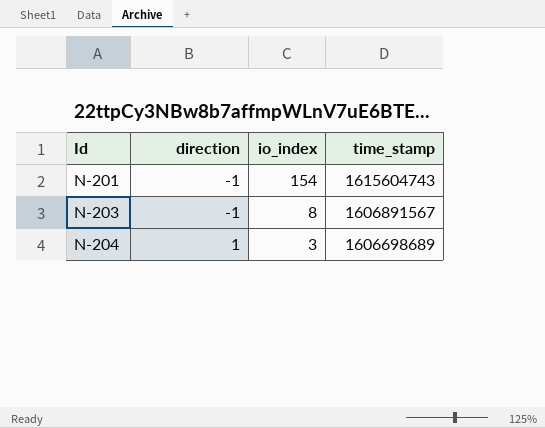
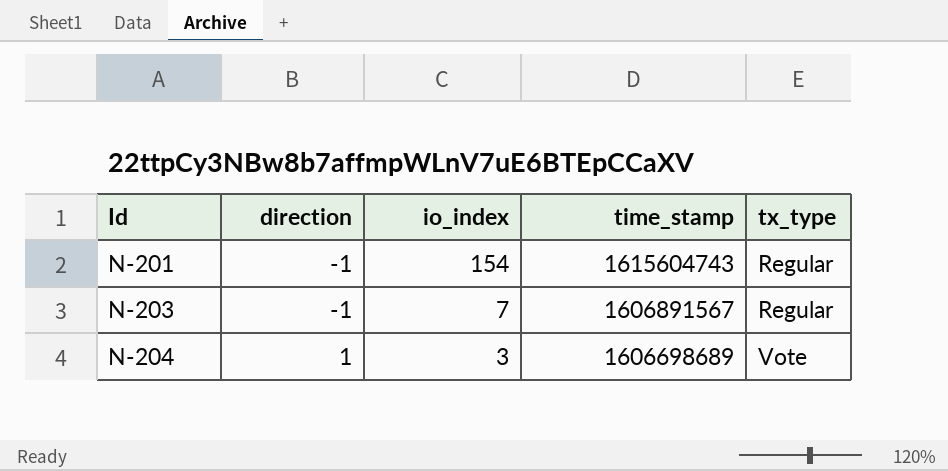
column tx_type | position: none -> 5
N-203 | io_index: 8 -> 7

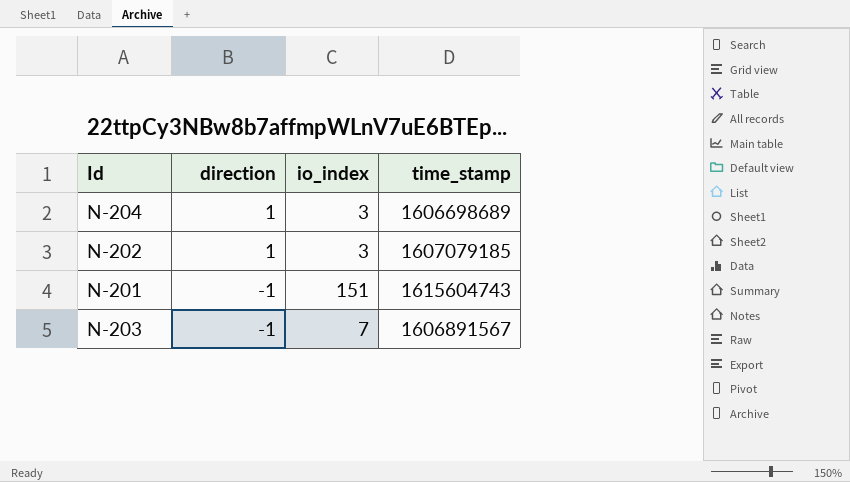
row order: Id ascending -> direction descending
column tx_type | position: 5 -> none
row N-202: none -> 1 | 3 | 1607079185
N-201 | io_index: 154 -> 151

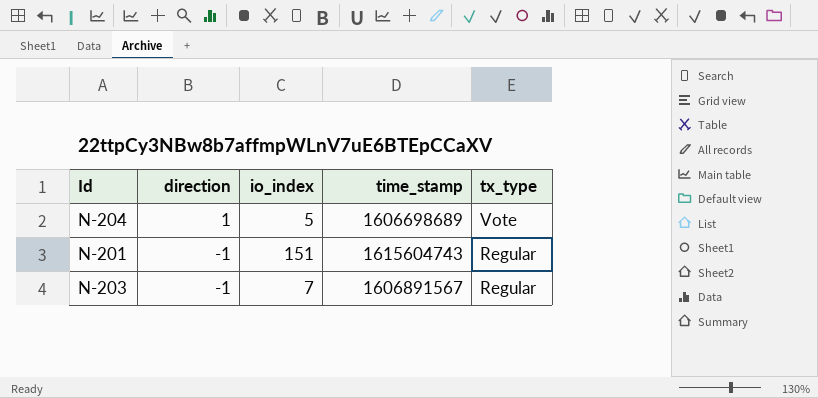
column tx_type | position: none -> 5
row N-202: 1 | 3 | 1607079185 -> none
N-204 | io_index: 3 -> 5

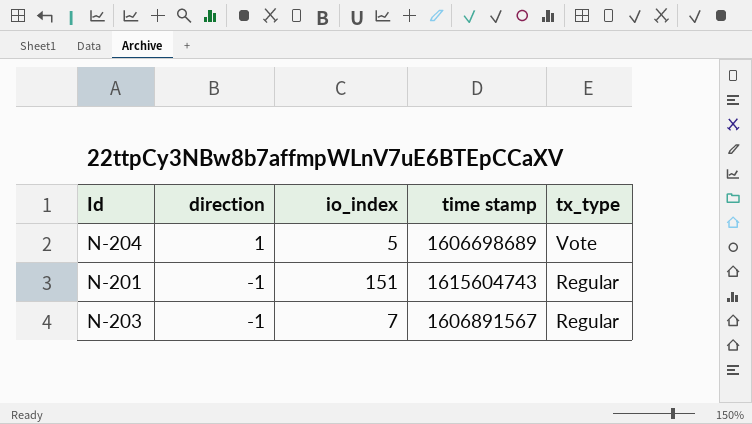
column name: time_stamp -> time stamp

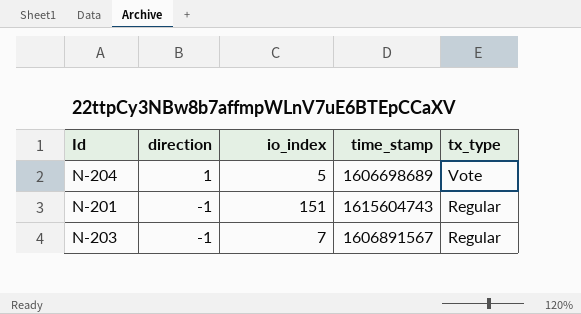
column name: time stamp -> time_stamp

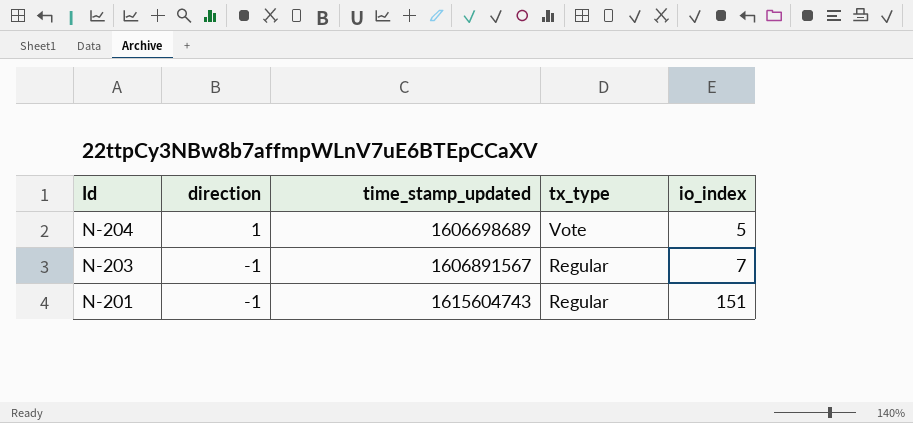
row order: direction descending -> Id descending
column name: time_stamp -> time_stamp_updated
column io_index | position: 3 -> 5

